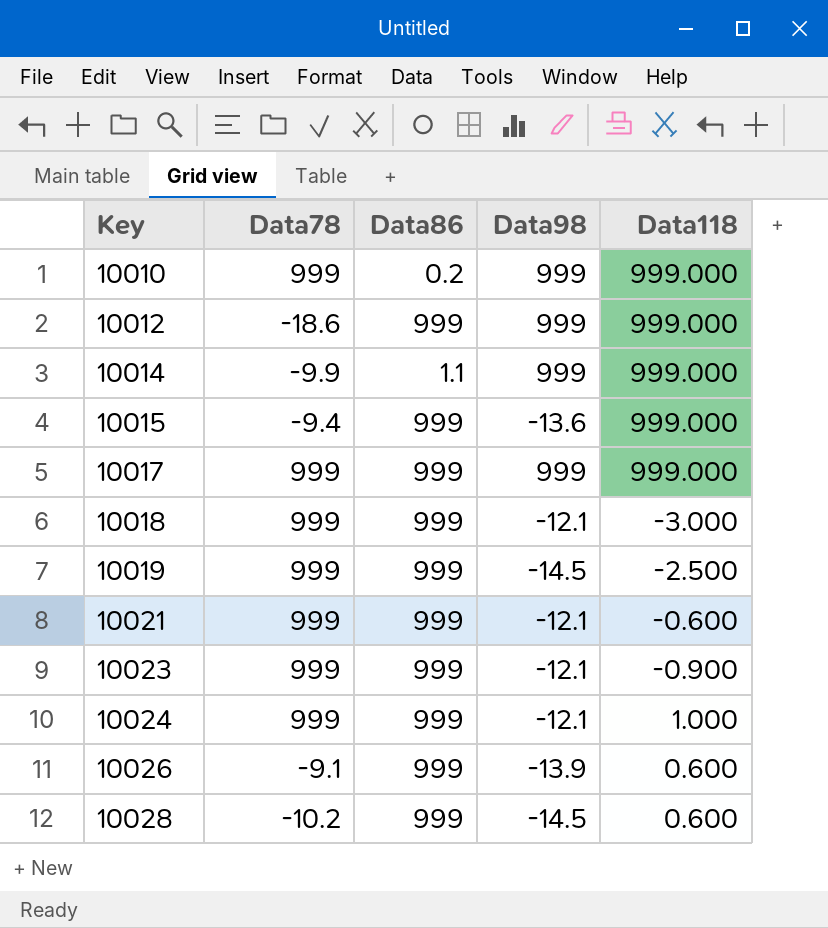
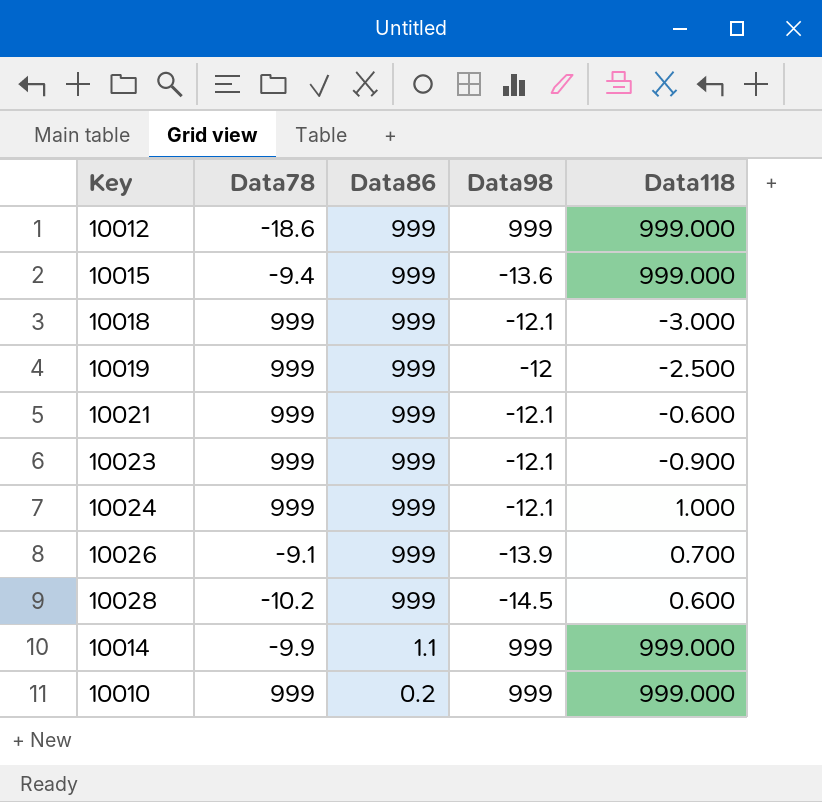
row order: Key ascending -> Data86 descending
row 10017: 999 | 999 | 999 | 999.000 -> none
10019 | Data98: -14.5 -> -12
10026 | Data118: 0.600 -> 0.700

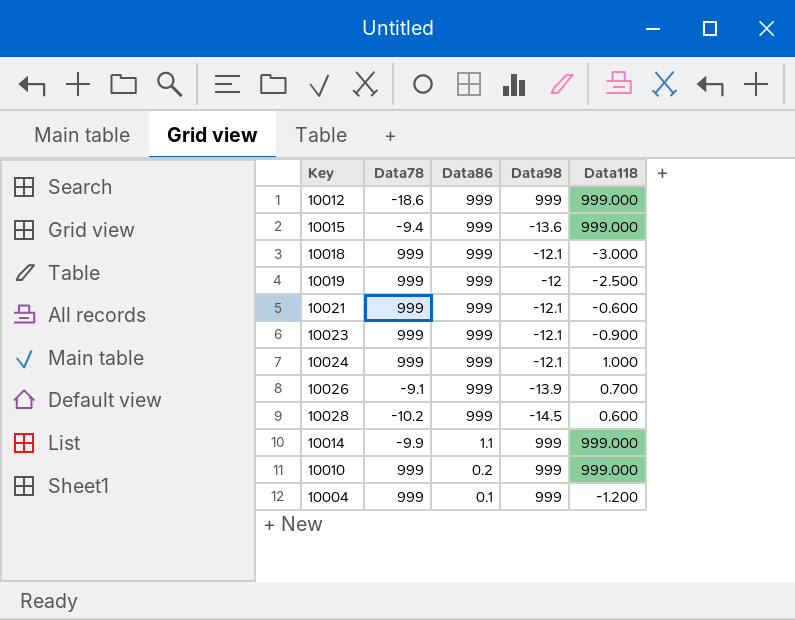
row 10004: none -> 999 | 0.1 | 999 | -1.200

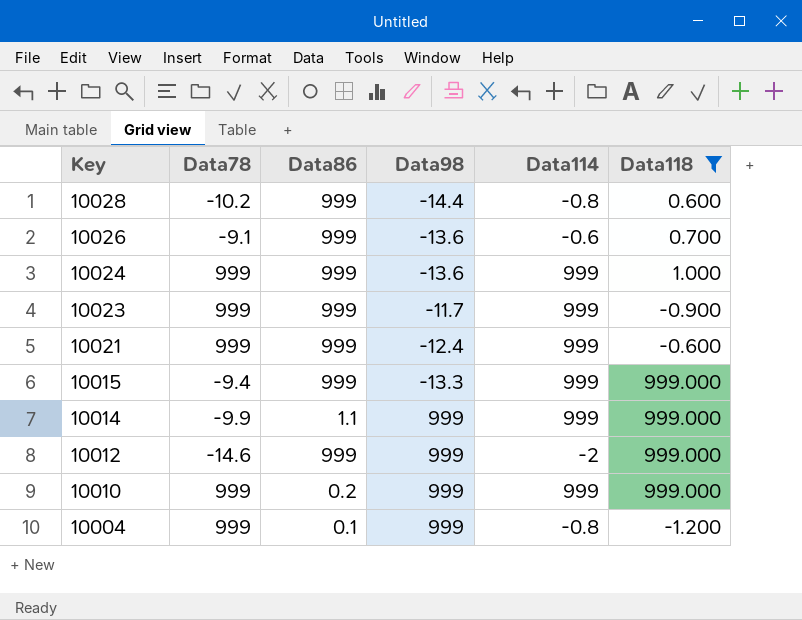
filter: none -> Data118 >= -1.200
row order: Data86 descending -> Key descending
column Data114 | position: none -> 5
10028 | Data98: -14.5 -> -14.4
10026 | Data98: -13.9 -> -13.6
10024 | Data98: -12.1 -> -13.6
10023 | Data98: -12.1 -> -11.7
10021 | Data98: -12.1 -> -12.4
10015 | Data98: -13.6 -> -13.3
10012 | Data78: -18.6 -> -14.6

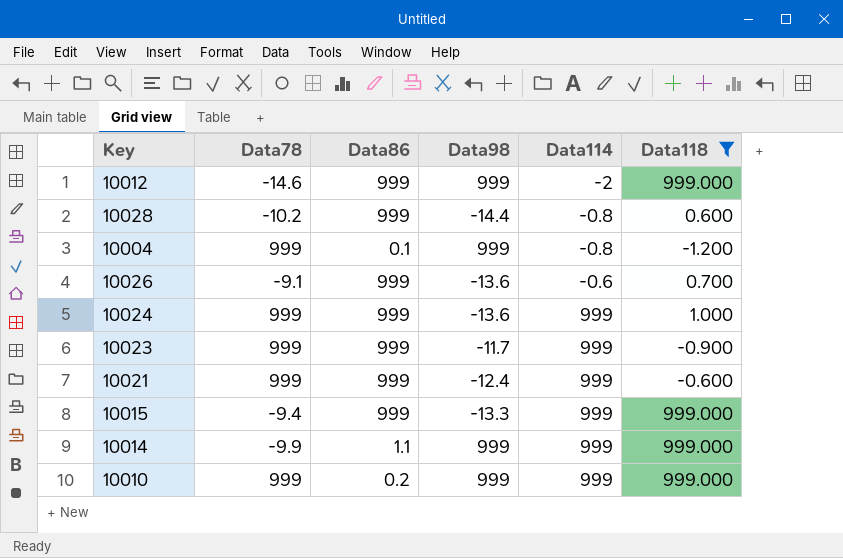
row order: Key descending -> Data114 ascending

